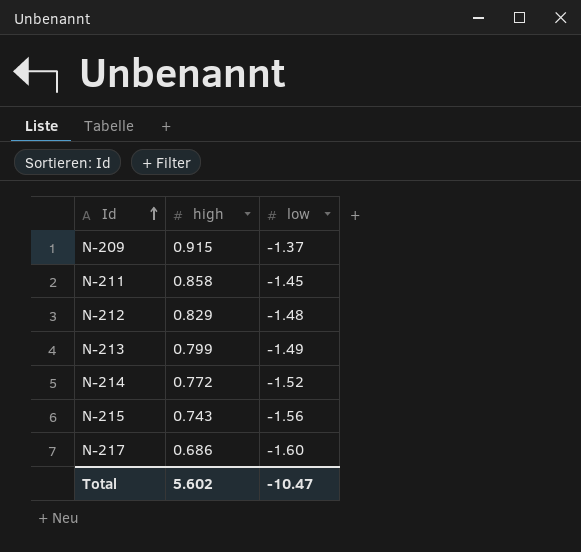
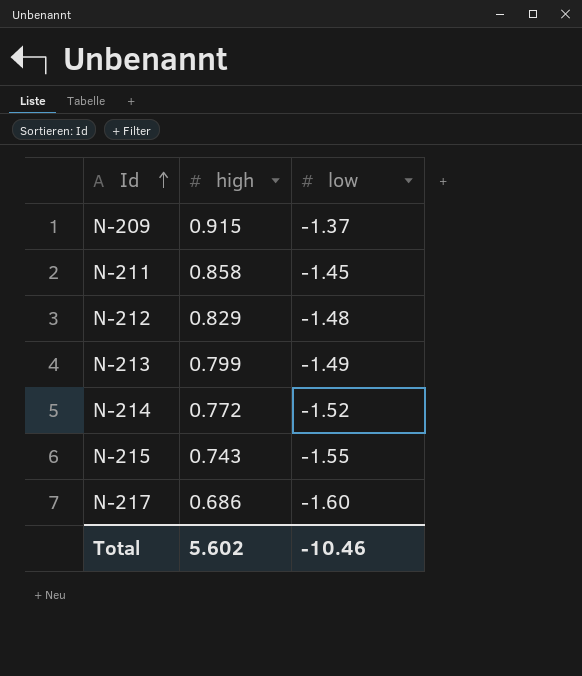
N-215 | low: -1.56 -> -1.55
Total | low: -10.47 -> -10.46

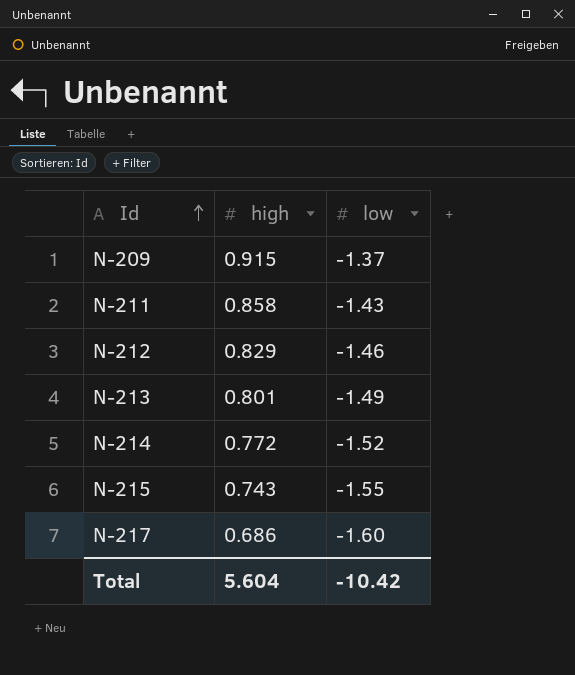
N-211 | low: -1.45 -> -1.43
N-212 | low: -1.48 -> -1.46
N-213 | high: 0.799 -> 0.801
Total | high: 5.602 -> 5.604
Total | low: -10.46 -> -10.42

